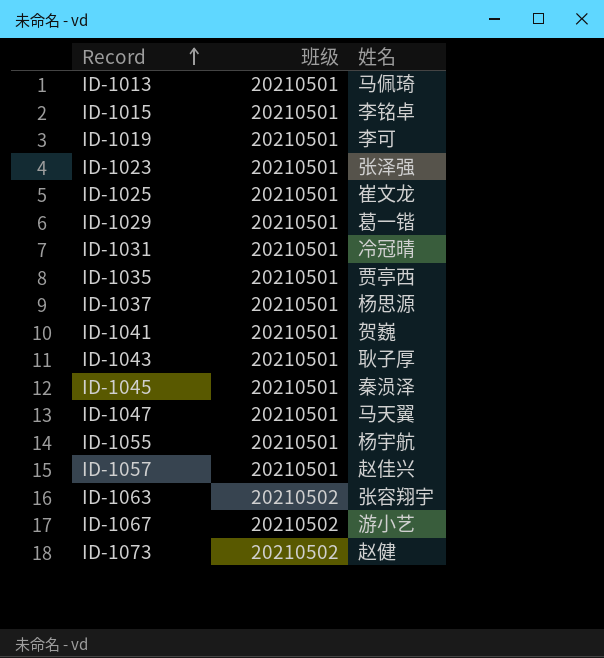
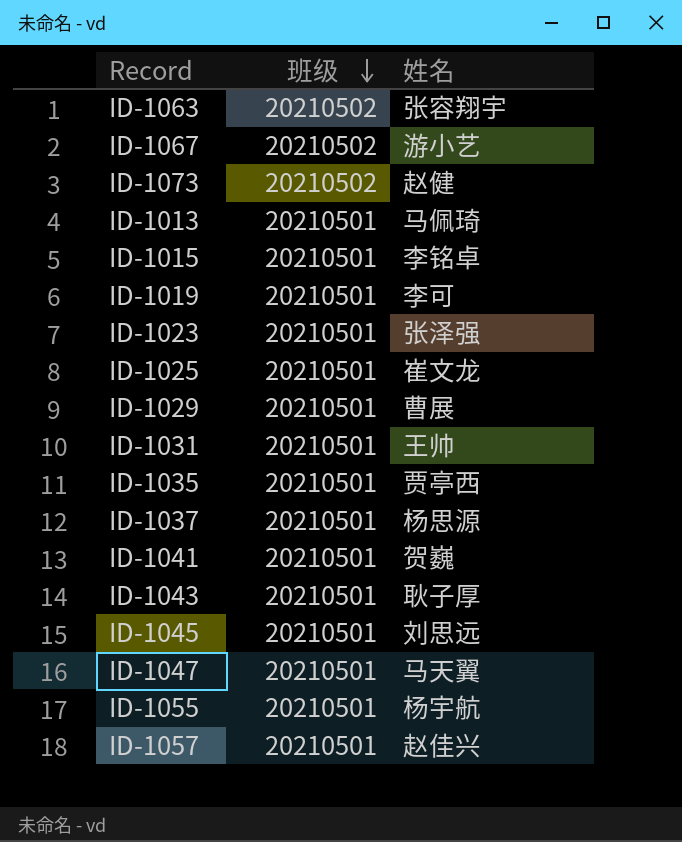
row order: Record ascending -> 班级 descending
ID-1029 | 姓名: 葛一锴 -> 曹展
ID-1031 | 姓名: 冷冠晴 -> 王帅
ID-1045 | 姓名: 秦涢泽 -> 刘思远

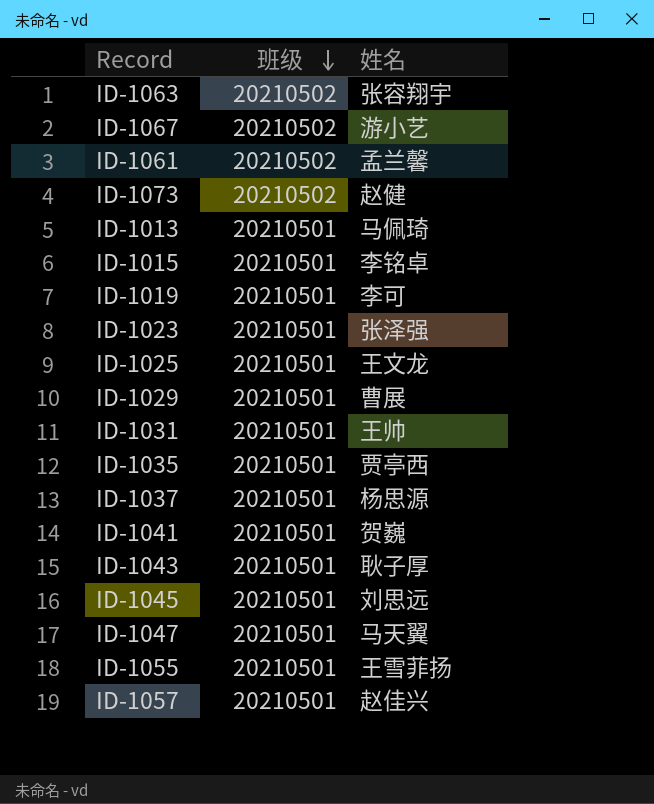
row ID-1061: none -> 20210502 | 孟兰馨
ID-1025 | 姓名: 崔文龙 -> 王文龙
ID-1055 | 姓名: 杨宇航 -> 王雪菲扬

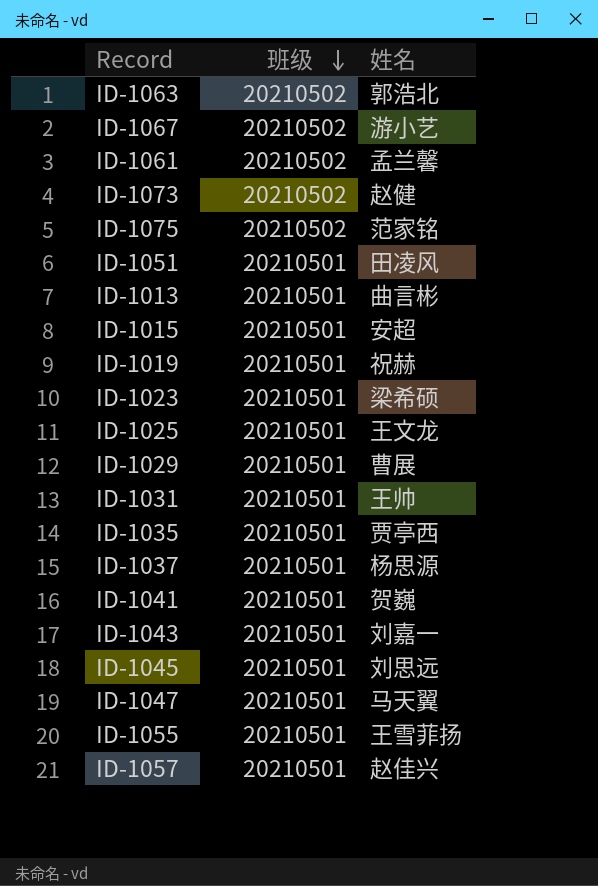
ID-1063 | 姓名: 张容翔宇 -> 郭浩北
row ID-1075: none -> 20210502 | 范家铭
row ID-1051: none -> 20210501 | 田凌风
ID-1013 | 姓名: 马佩琦 -> 曲言彬
ID-1015 | 姓名: 李铭卓 -> 安超
ID-1019 | 姓名: 李可 -> 祝赫
ID-1023 | 姓名: 张泽强 -> 梁希硕
ID-1043 | 姓名: 耿子厚 -> 刘嘉一

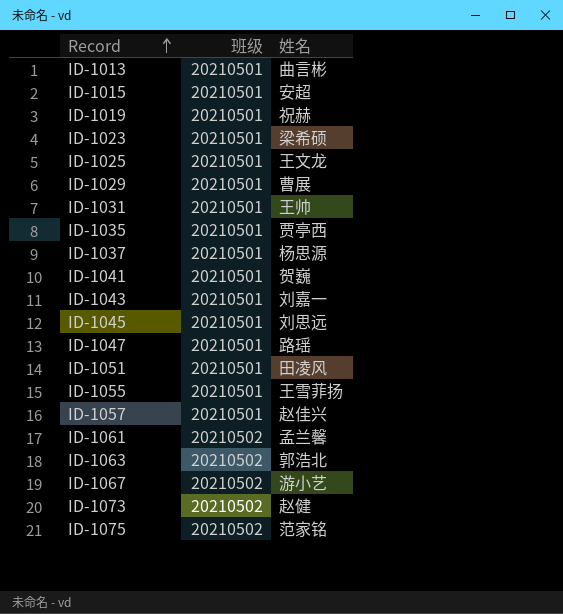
row order: 班级 descending -> Record ascending
ID-1047 | 姓名: 马天翼 -> 路瑶

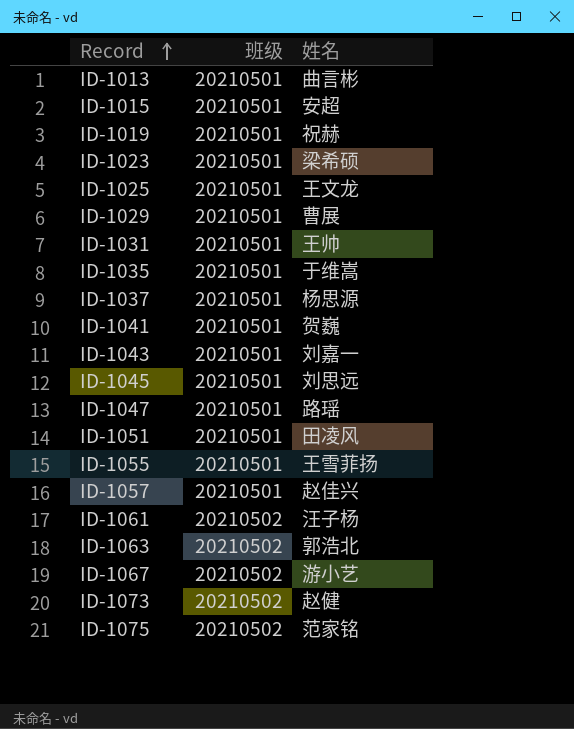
ID-1035 | 姓名: 贾亭西 -> 于维嵩
ID-1061 | 姓名: 孟兰馨 -> 汪子杨

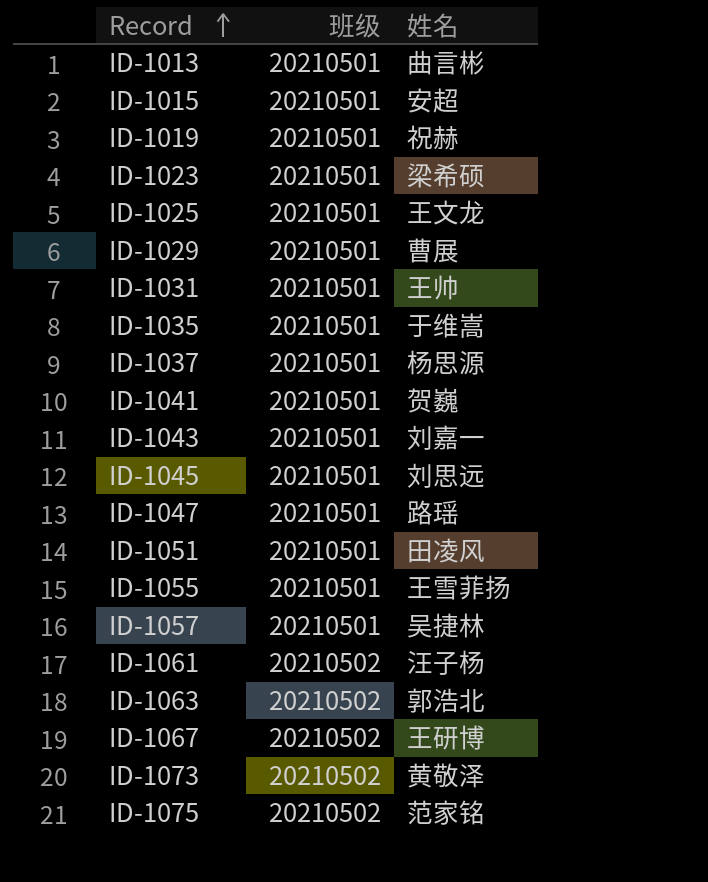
ID-1057 | 姓名: 赵佳兴 -> 吴捷林
ID-1067 | 姓名: 游小艺 -> 王研博
ID-1073 | 姓名: 赵健 -> 黄敬泽

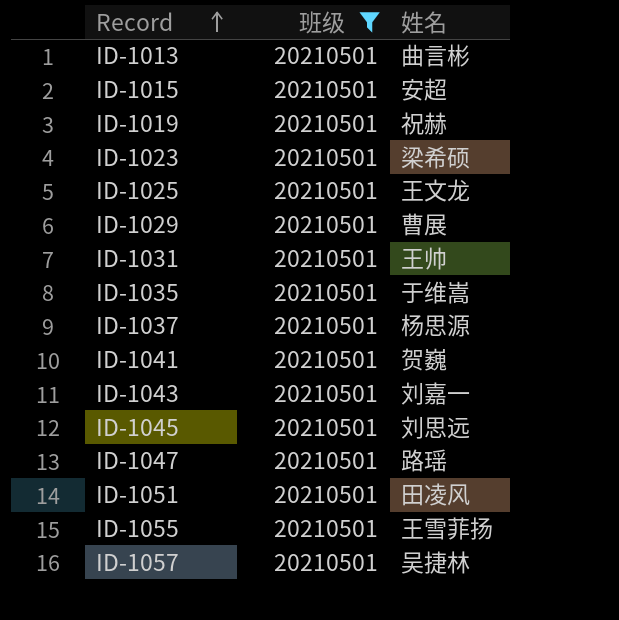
filter: none -> 班级 = 20210501

